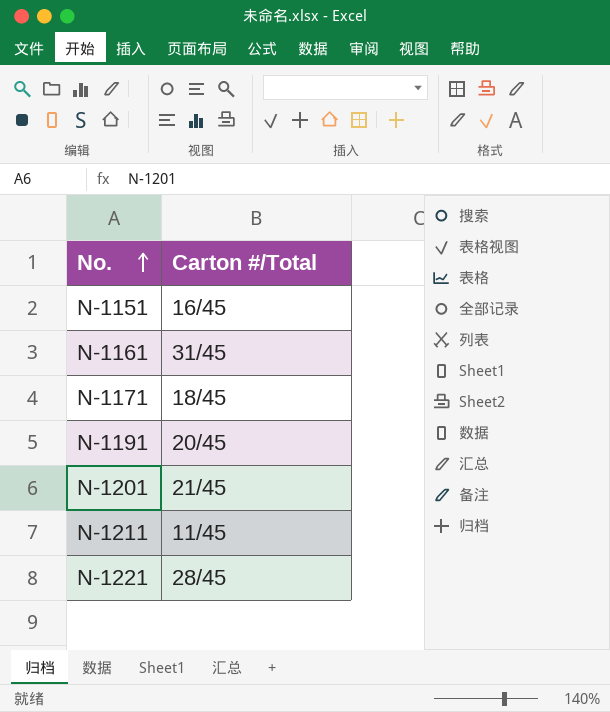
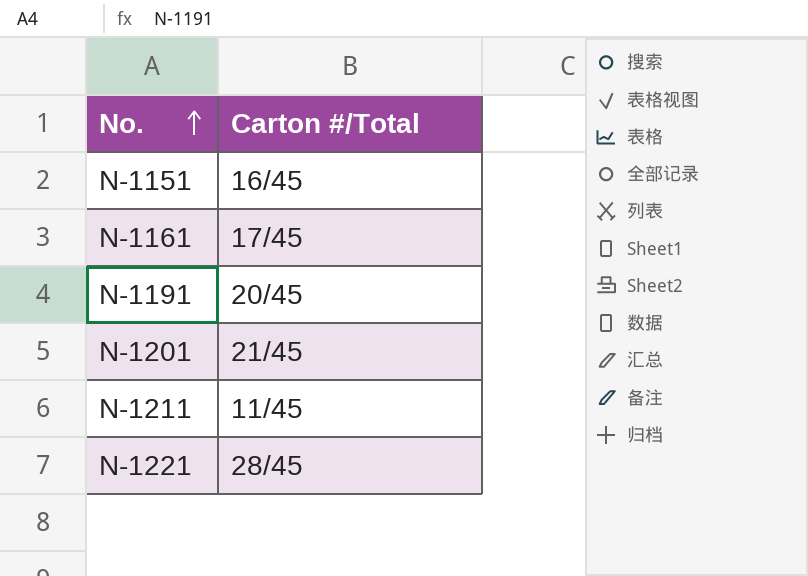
row N-1171: 18/45 -> none
N-1161 | Carton #/Total: 31/45 -> 17/45

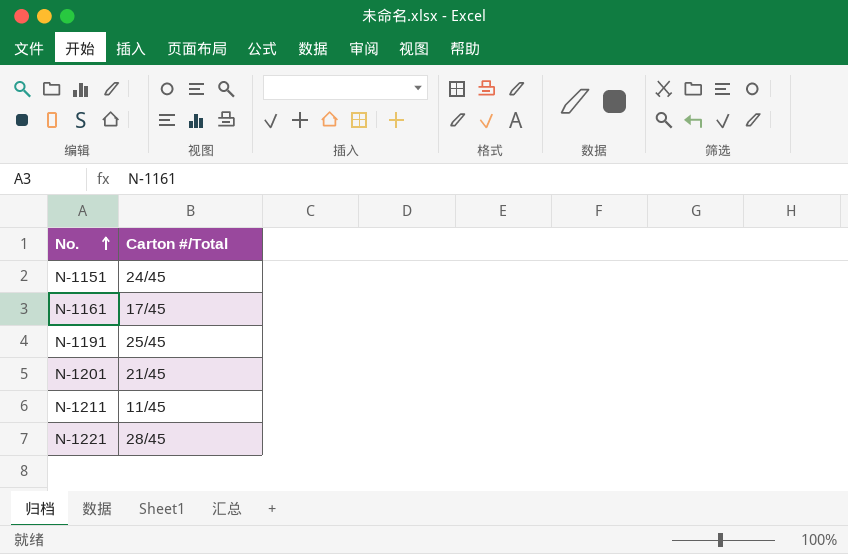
N-1151 | Carton #/Total: 16/45 -> 24/45
N-1191 | Carton #/Total: 20/45 -> 25/45

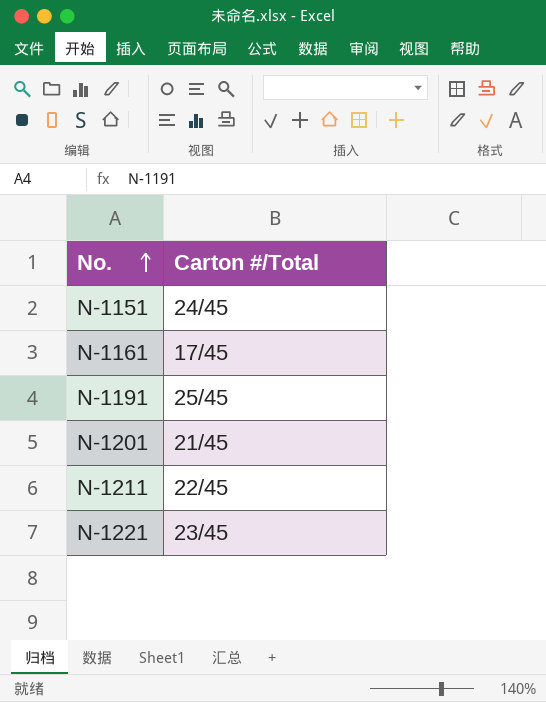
N-1211 | Carton #/Total: 11/45 -> 22/45
N-1221 | Carton #/Total: 28/45 -> 23/45

